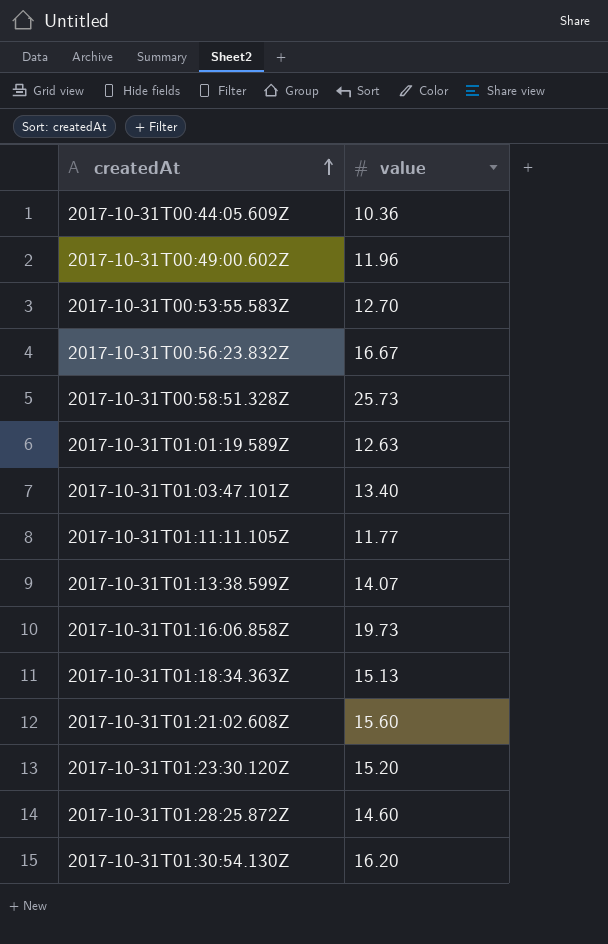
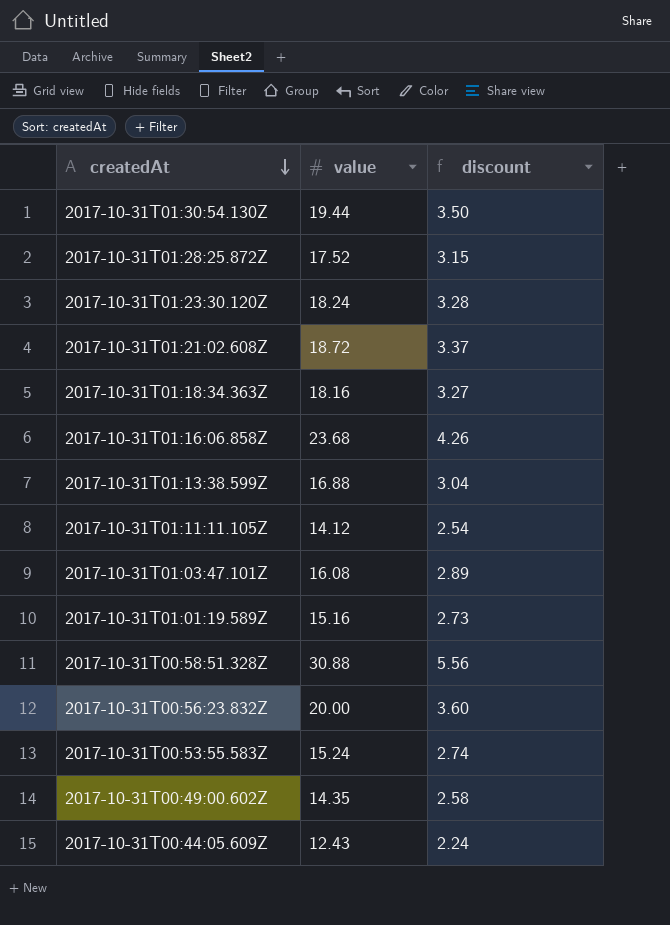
row order: createdAt ascending -> createdAt descending
column discount | formula: none -> [value] * 0.18
2017-10-31T01:30:54.130Z | value: 16.20 -> 19.44
2017-10-31T01:28:25.872Z | value: 14.60 -> 17.52
2017-10-31T01:23:30.120Z | value: 15.20 -> 18.24
2017-10-31T01:21:02.608Z | value: 15.60 -> 18.72
2017-10-31T01:18:34.363Z | value: 15.13 -> 18.16
2017-10-31T01:16:06.858Z | value: 19.73 -> 23.68
2017-10-31T01:13:38.599Z | value: 14.07 -> 16.88
2017-10-31T01:11:11.105Z | value: 11.77 -> 14.12
2017-10-31T01:03:47.101Z | value: 13.40 -> 16.08
2017-10-31T01:01:19.589Z | value: 12.63 -> 15.16
2017-10-31T00:58:51.328Z | value: 25.73 -> 30.88
2017-10-31T00:56:23.832Z | value: 16.67 -> 20.00
2017-10-31T00:53:55.583Z | value: 12.70 -> 15.24
2017-10-31T00:49:00.602Z | value: 11.96 -> 14.35
2017-10-31T00:44:05.609Z | value: 10.36 -> 12.43

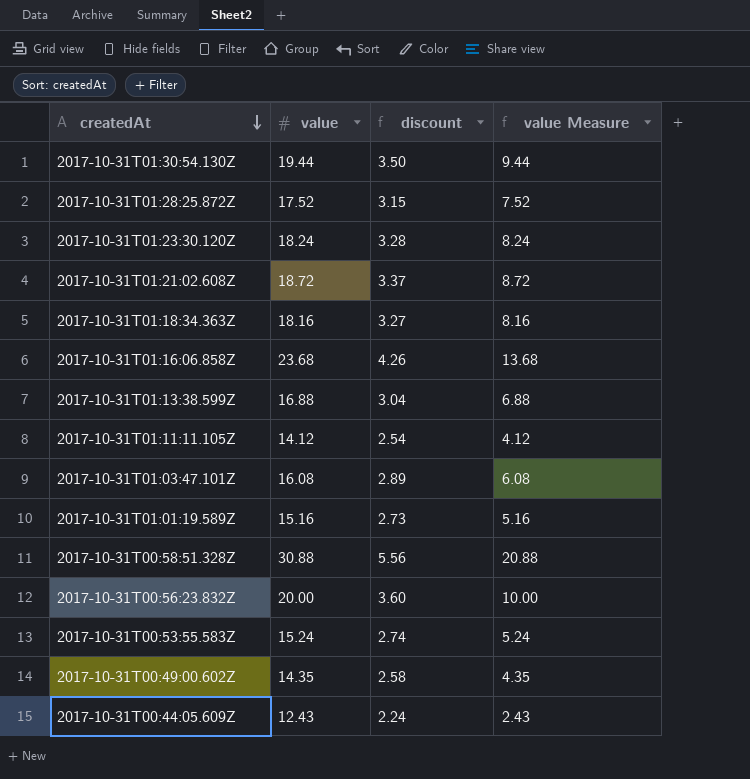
column value Measure | formula: none -> [value] - 10

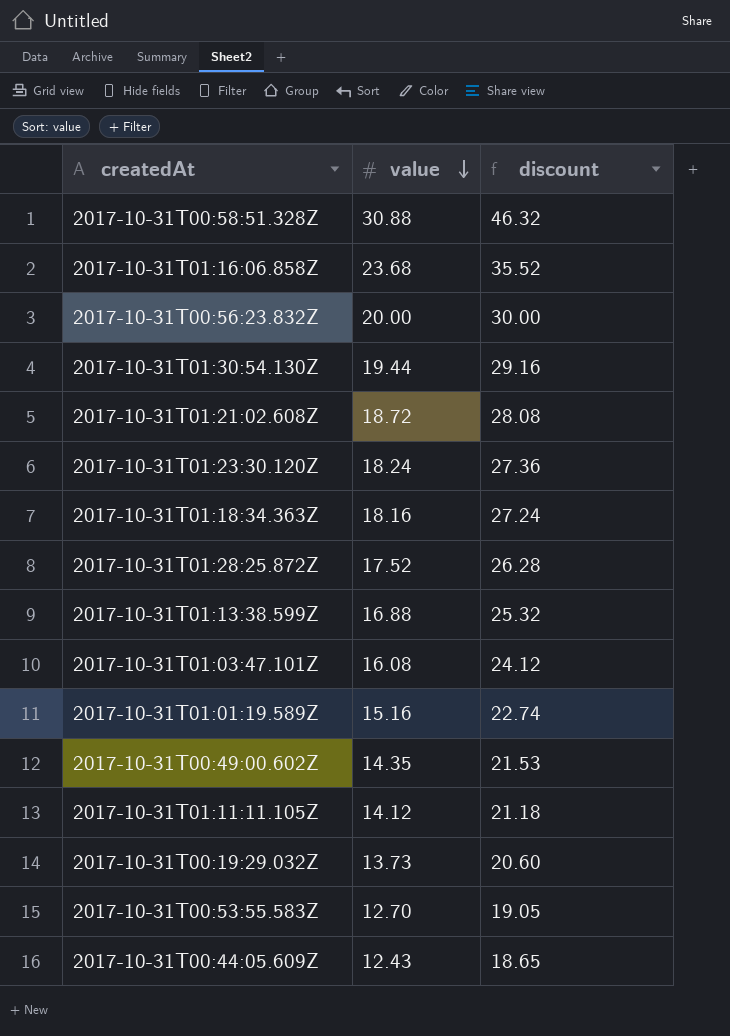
row order: createdAt descending -> value descending
column value Measure | formula: [value] - 10 -> none
column discount | formula: [value] * 0.18 -> [value] * 1.5
row 2017-10-31T00:19:29.032Z: none -> 13.73 | 20.60
2017-10-31T00:53:55.583Z | value: 15.24 -> 12.70

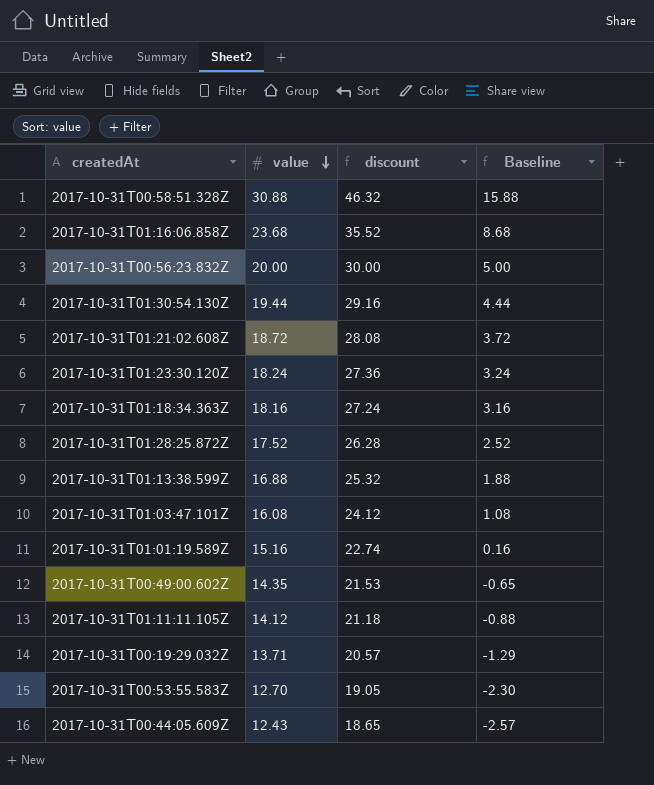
column Baseline | formula: none -> [value] - 15
2017-10-31T00:19:29.032Z | value: 13.73 -> 13.71
2017-10-31T00:19:29.032Z | discount: 20.60 -> 20.57

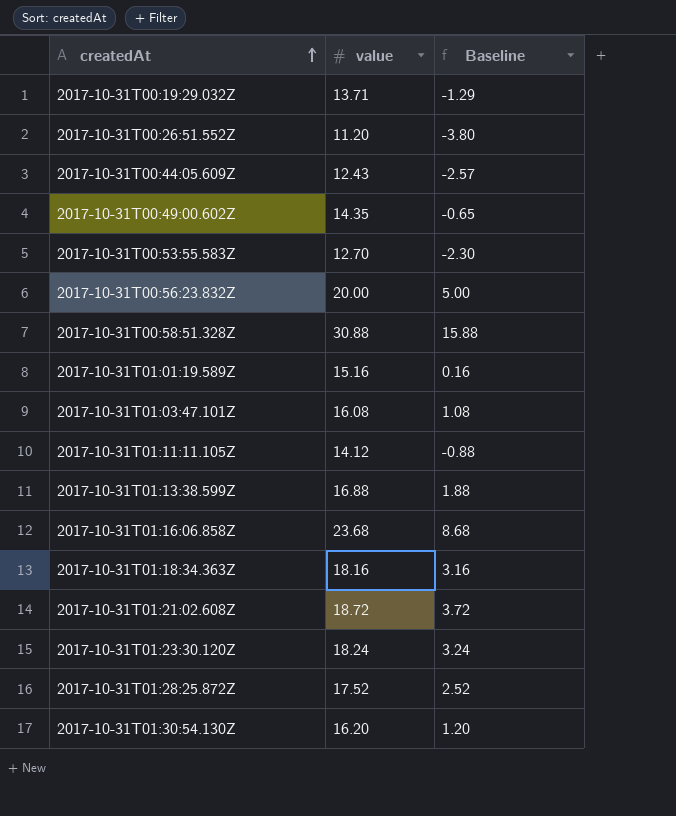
row order: value descending -> createdAt ascending
column discount | formula: [value] * 1.5 -> none
row 2017-10-31T00:26:51.552Z: none -> 11.20 | -3.80
2017-10-31T01:30:54.130Z | value: 19.44 -> 16.20
2017-10-31T01:30:54.130Z | Baseline: 4.44 -> 1.20

